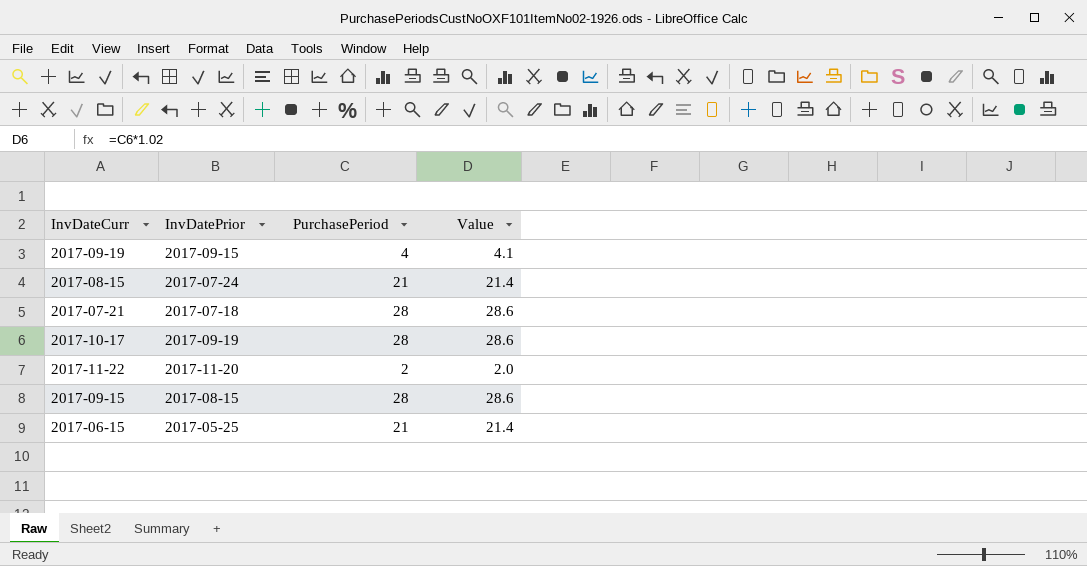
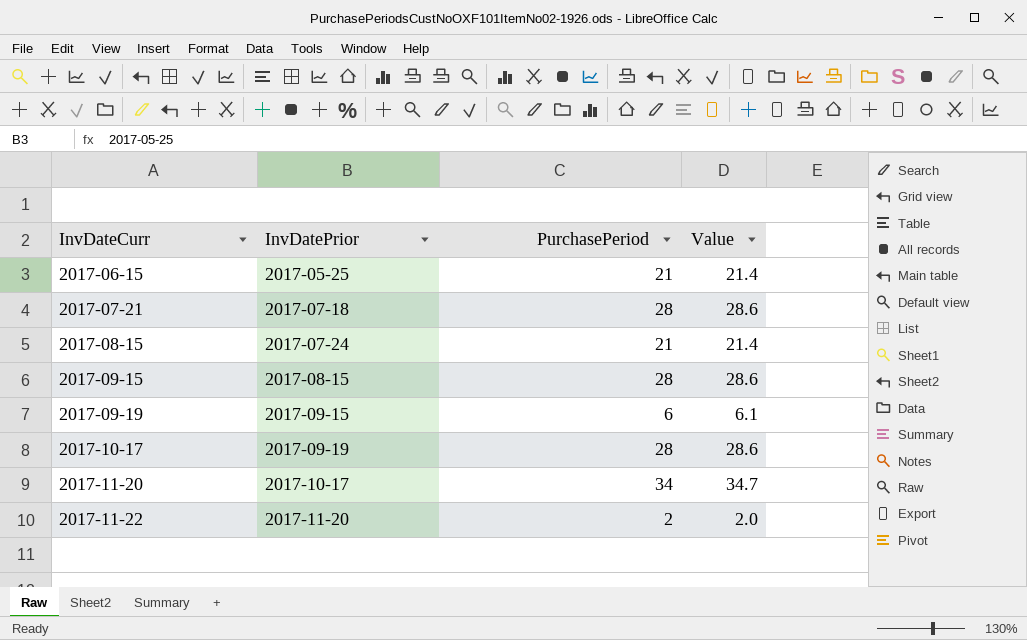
row order: none -> InvDateCurr ascending
2017-09-19 | PurchasePeriod: 4 -> 6
2017-09-19 | Value: 4.1 -> 6.1
row 2017-11-20: none -> 2017-10-17 | 34 | 34.7

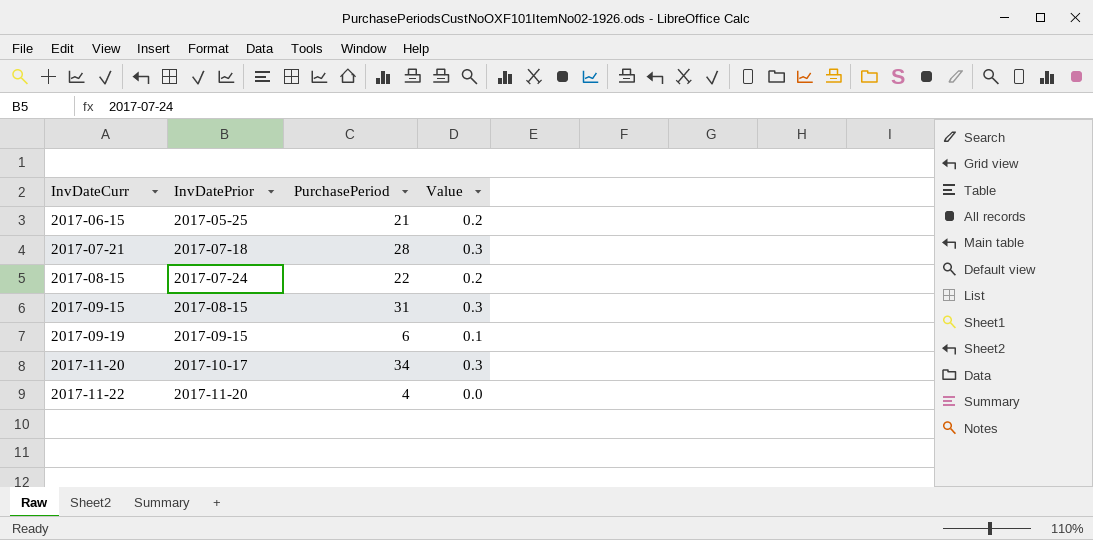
column Value | formula: [PurchasePeriod] * 1.02 -> [PurchasePeriod] * 0.01
row 2017-10-17: 2017-09-19 | 28 | 28.6 -> none
2017-08-15 | PurchasePeriod: 21 -> 22
2017-09-15 | PurchasePeriod: 28 -> 31
2017-11-22 | PurchasePeriod: 2 -> 4

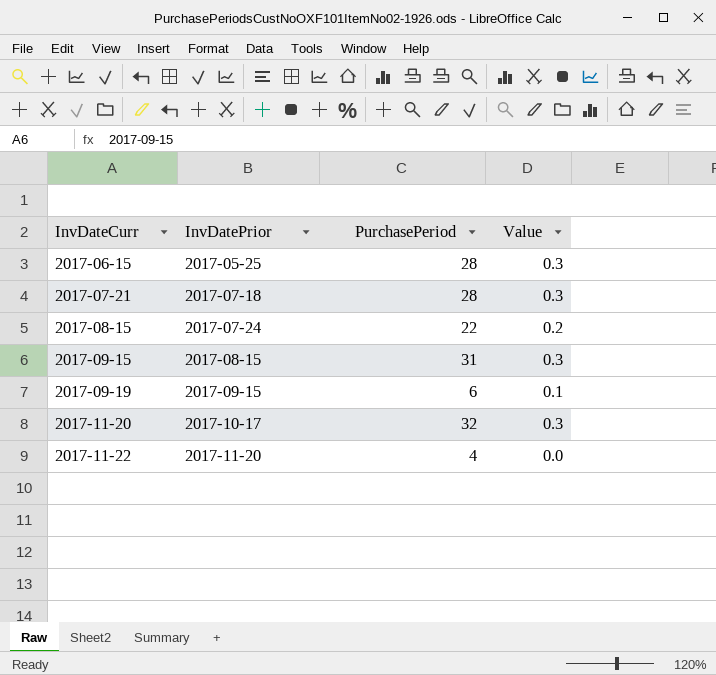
2017-06-15 | PurchasePeriod: 21 -> 28
2017-06-15 | Value: 0.2 -> 0.3
2017-11-20 | PurchasePeriod: 34 -> 32

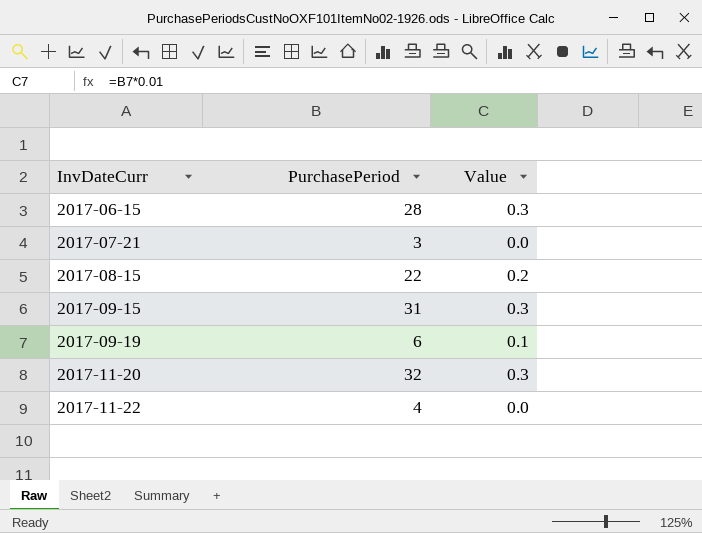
column InvDatePrior | position: 2 -> none
2017-07-21 | PurchasePeriod: 28 -> 3
2017-07-21 | Value: 0.3 -> 0.0

